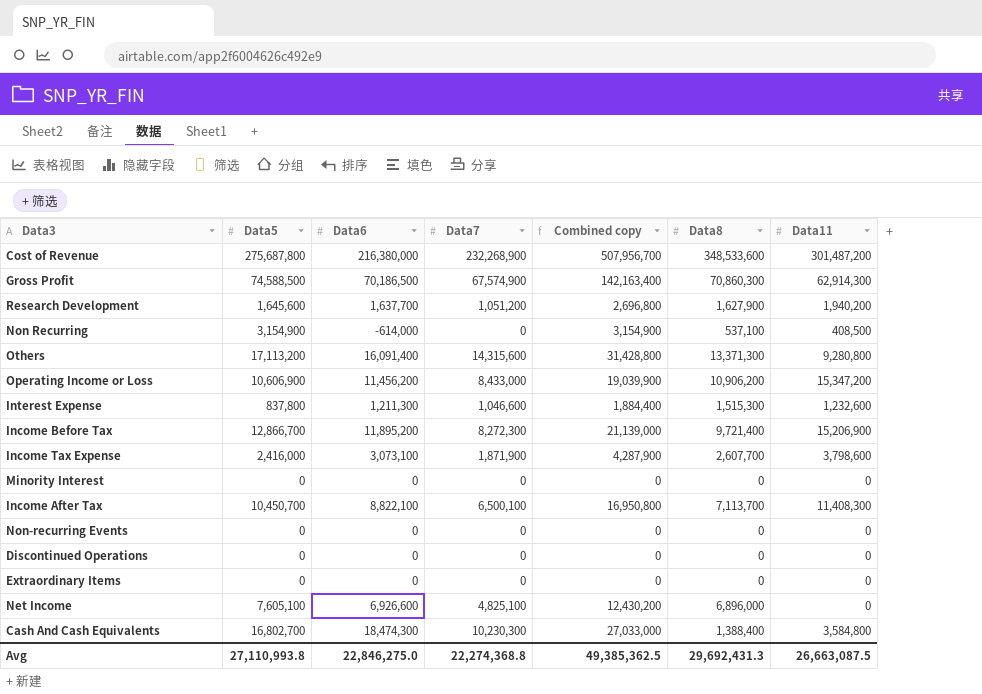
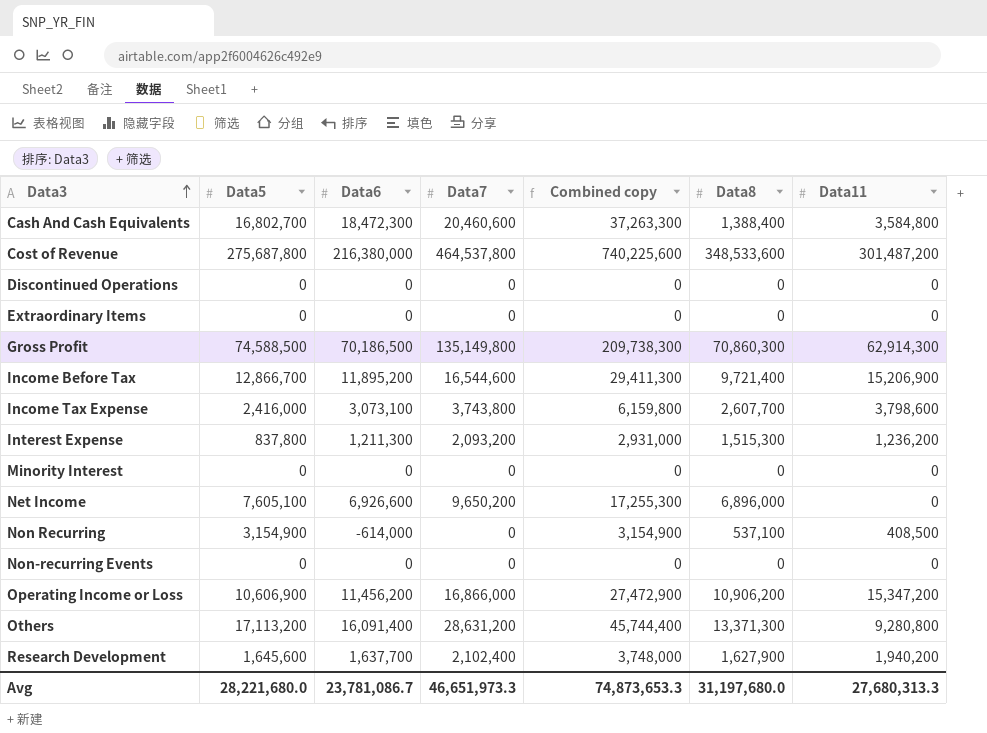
row order: none -> Data3 ascending
row Income After Tax: 10,450,700 | 8,822,100 | 6,500,100 | 16,950,800 | 7,113,700 | 11,408,300 -> none
Cash And Cash Equivalents | Data6: 18,474,300 -> 18,472,300
Cash And Cash Equivalents | Data7: 10,230,300 -> 20,460,600
Cash And Cash Equivalents | Combined copy: 27,033,000 -> 37,263,300
Cost of Revenue | Data7: 232,268,900 -> 464,537,800
Cost of Revenue | Combined copy: 507,956,700 -> 740,225,600
Gross Profit | Data7: 67,574,900 -> 135,149,800
Gross Profit | Combined copy: 142,163,400 -> 209,738,300
Income Before Tax | Data7: 8,272,300 -> 16,544,600
Income Before Tax | Combined copy: 21,139,000 -> 29,411,300
Income Tax Expense | Data7: 1,871,900 -> 3,743,800
Income Tax Expense | Combined copy: 4,287,900 -> 6,159,800
Interest Expense | Data7: 1,046,600 -> 2,093,200
Interest Expense | Combined copy: 1,884,400 -> 2,931,000
Interest Expense | Data11: 1,232,600 -> 1,236,200
Net Income | Data7: 4,825,100 -> 9,650,200
Net Income | Combined copy: 12,430,200 -> 17,255,300
Operating Income or Loss | Data7: 8,433,000 -> 16,866,000
Operating Income or Loss | Combined copy: 19,039,900 -> 27,472,900
Others | Data7: 14,315,600 -> 28,631,200
Others | Combined copy: 31,428,800 -> 45,744,400
Research Development | Data7: 1,051,200 -> 2,102,400
Research Development | Combined copy: 2,696,800 -> 3,748,000
Avg | Data5: 27,110,993.8 -> 28,221,680.0
Avg | Data6: 22,846,275.0 -> 23,781,086.7
Avg | Data7: 22,274,368.8 -> 46,651,973.3
Avg | Combined copy: 49,385,362.5 -> 74,873,653.3
Avg | Data8: 29,692,431.3 -> 31,197,680.0
Avg | Data11: 26,663,087.5 -> 27,680,313.3

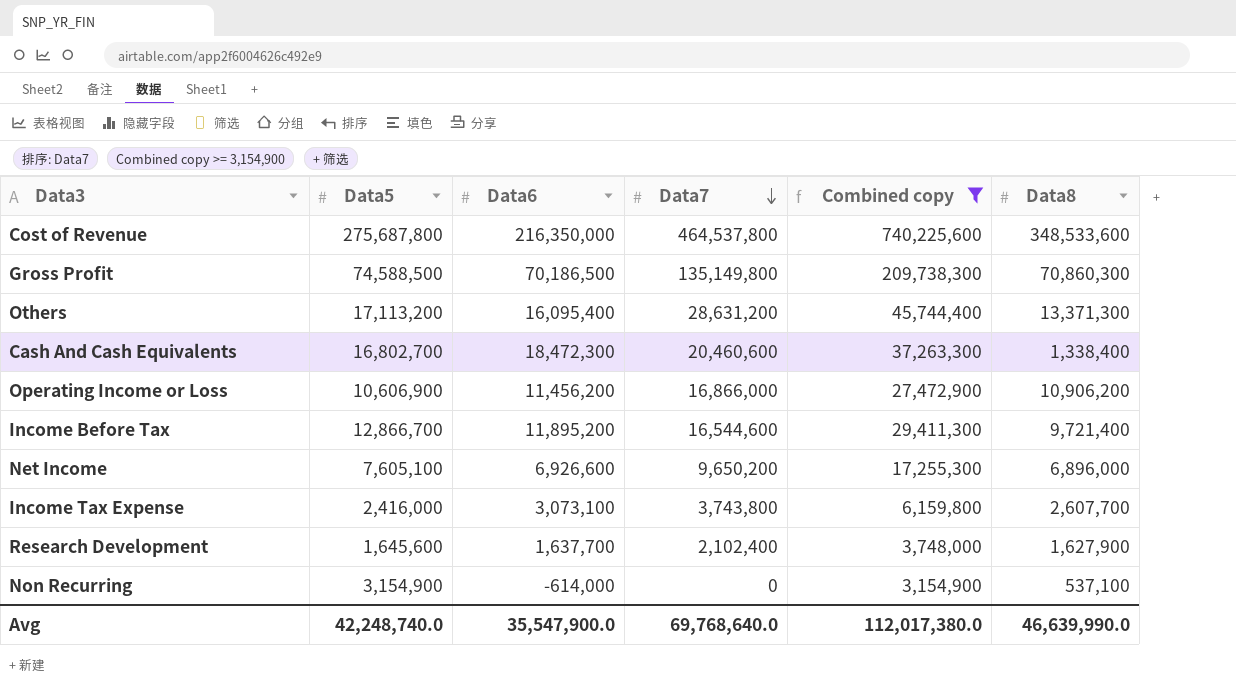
filter: none -> Combined copy >= 3,154,900
row order: Data3 ascending -> Data7 descending
column Data11 | position: 7 -> none
Cost of Revenue | Data6: 216,380,000 -> 216,350,000
Others | Data6: 16,091,400 -> 16,095,400
Cash And Cash Equivalents | Data8: 1,388,400 -> 1,338,400
Avg | Data5: 28,221,680.0 -> 42,248,740.0
Avg | Data6: 23,781,086.7 -> 35,547,900.0
Avg | Data7: 46,651,973.3 -> 69,768,640.0
Avg | Combined copy: 74,873,653.3 -> 112,017,380.0
Avg | Data8: 31,197,680.0 -> 46,639,990.0

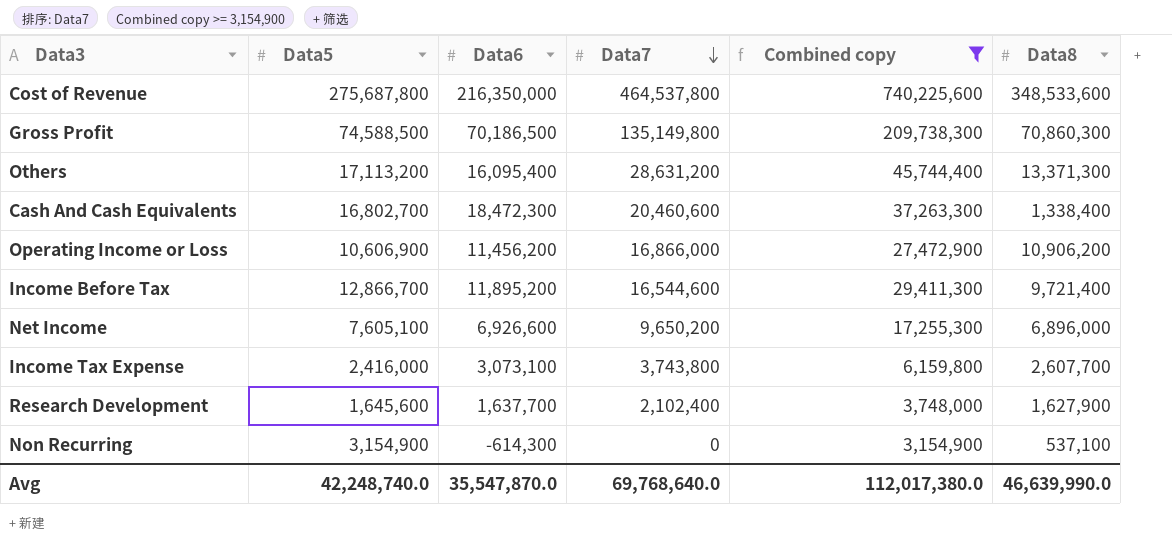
Non Recurring | Data6: -614,000 -> -614,300
Avg | Data6: 35,547,900.0 -> 35,547,870.0

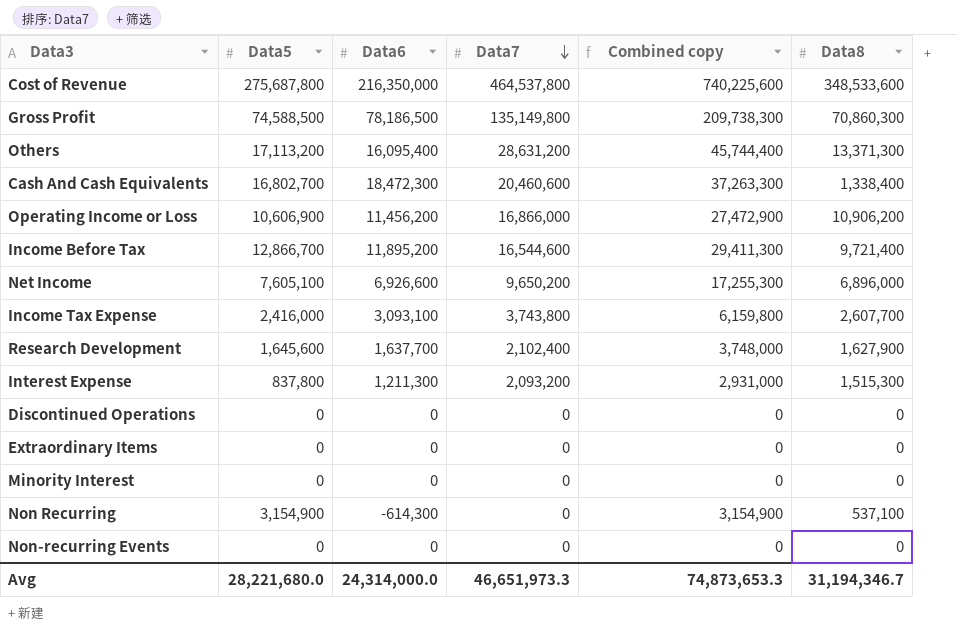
filter: Combined copy >= 3,154,900 -> none
Gross Profit | Data6: 70,186,500 -> 78,186,500
Income Tax Expense | Data6: 3,073,100 -> 3,093,100
Avg | Data5: 42,248,740.0 -> 28,221,680.0
Avg | Data6: 35,547,870.0 -> 24,314,000.0
Avg | Data7: 69,768,640.0 -> 46,651,973.3
Avg | Combined copy: 112,017,380.0 -> 74,873,653.3
Avg | Data8: 46,639,990.0 -> 31,194,346.7

